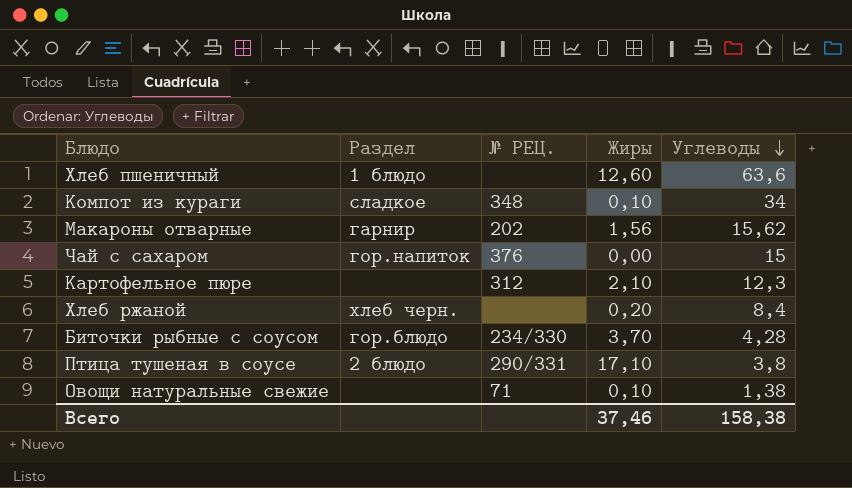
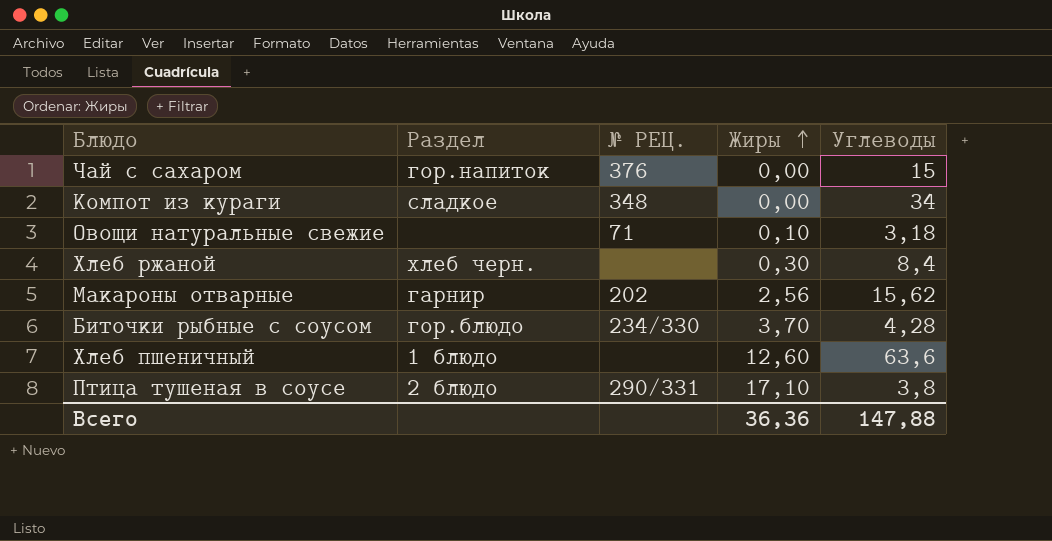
row order: Углеводы descending -> Жиры ascending
row Картофельное пюре: none | 312 | 2,10 | 12,3 -> none
Компот из кураги | Жиры: 0,10 -> 0,00
Овощи натуральные свежие | Углеводы: 1,38 -> 3,18
Хлеб ржаной | Жиры: 0,20 -> 0,30
Макароны отварные | Жиры: 1,56 -> 2,56
Всего | Жиры: 37,46 -> 36,36
Всего | Углеводы: 158,38 -> 147,88

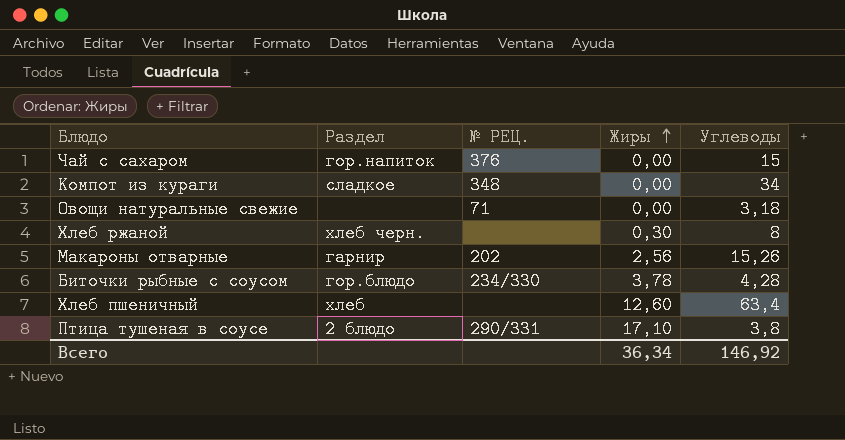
Овощи натуральные свежие | Жиры: 0,10 -> 0,00
Хлеб ржаной | Углеводы: 8,4 -> 8
Макароны отварные | Углеводы: 15,62 -> 15,26
Биточки рыбные с соусом | Жиры: 3,70 -> 3,78
Хлеб пшеничный | Раздел: 1 блюдо -> хлеб
Хлеб пшеничный | Углеводы: 63,6 -> 63,4
Всего | Жиры: 36,36 -> 36,34
Всего | Углеводы: 147,88 -> 146,92

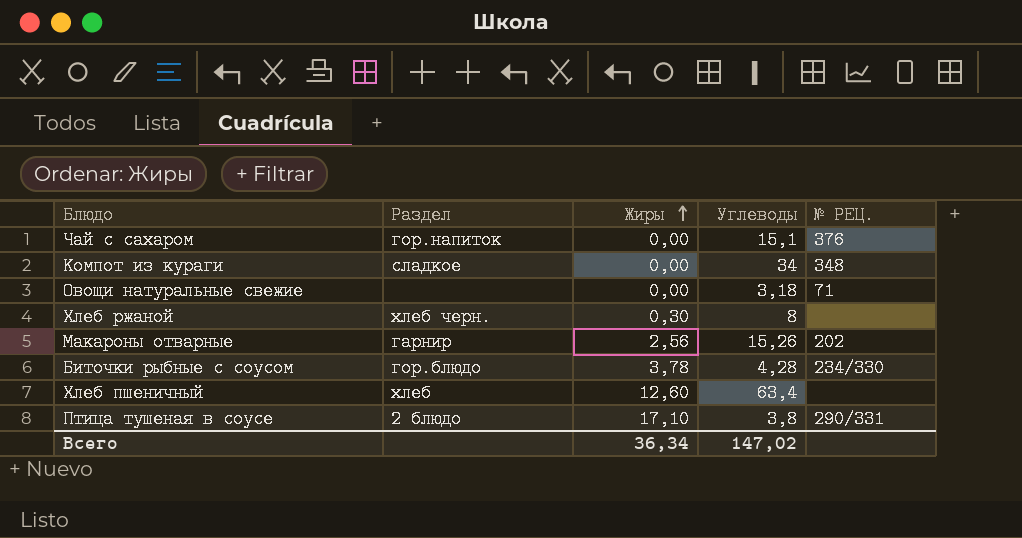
column № РЕЦ. | position: 3 -> 5
Чай с сахаром | Углеводы: 15 -> 15,1
Всего | Углеводы: 146,92 -> 147,02

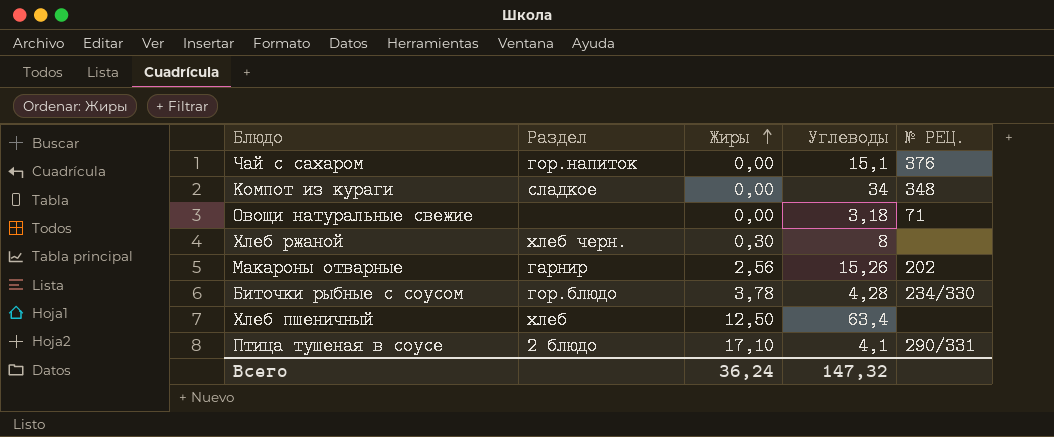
Хлеб пшеничный | Жиры: 12,60 -> 12,50
Птица тушеная в соусе | Углеводы: 3,8 -> 4,1
Всего | Жиры: 36,34 -> 36,24
Всего | Углеводы: 147,02 -> 147,32

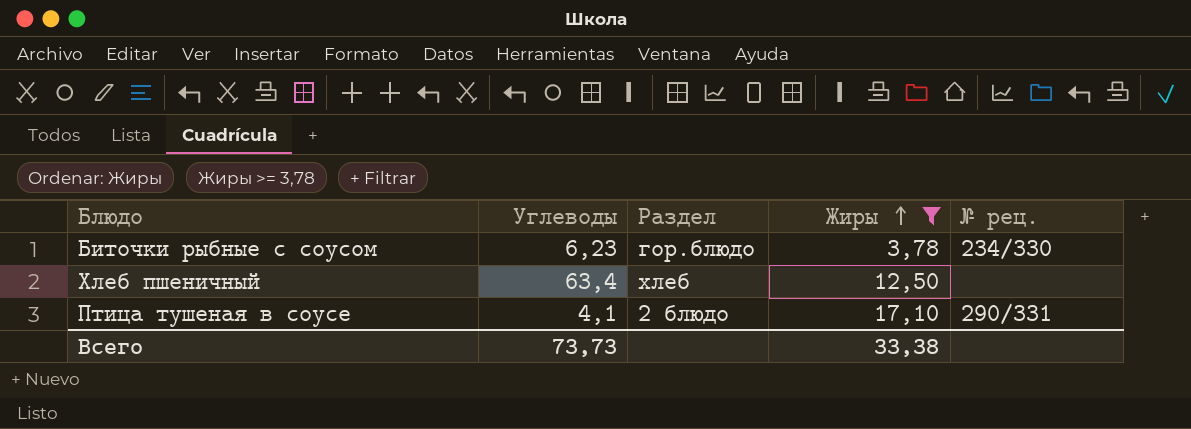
filter: none -> Жиры >= 3,78
column Углеводы | position: 4 -> 2
column name: № РЕЦ. -> № рец.
Биточки рыбные с соусом | Углеводы: 4,28 -> 6,23
Всего | Углеводы: 147,32 -> 73,73
Всего | Жиры: 36,24 -> 33,38

